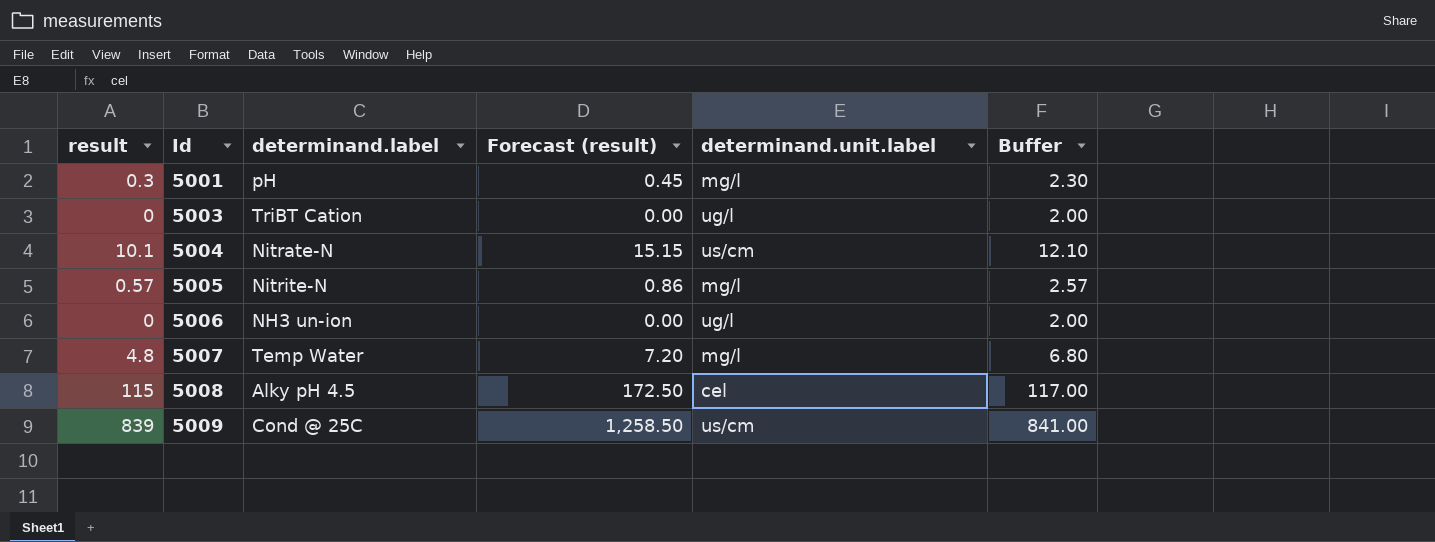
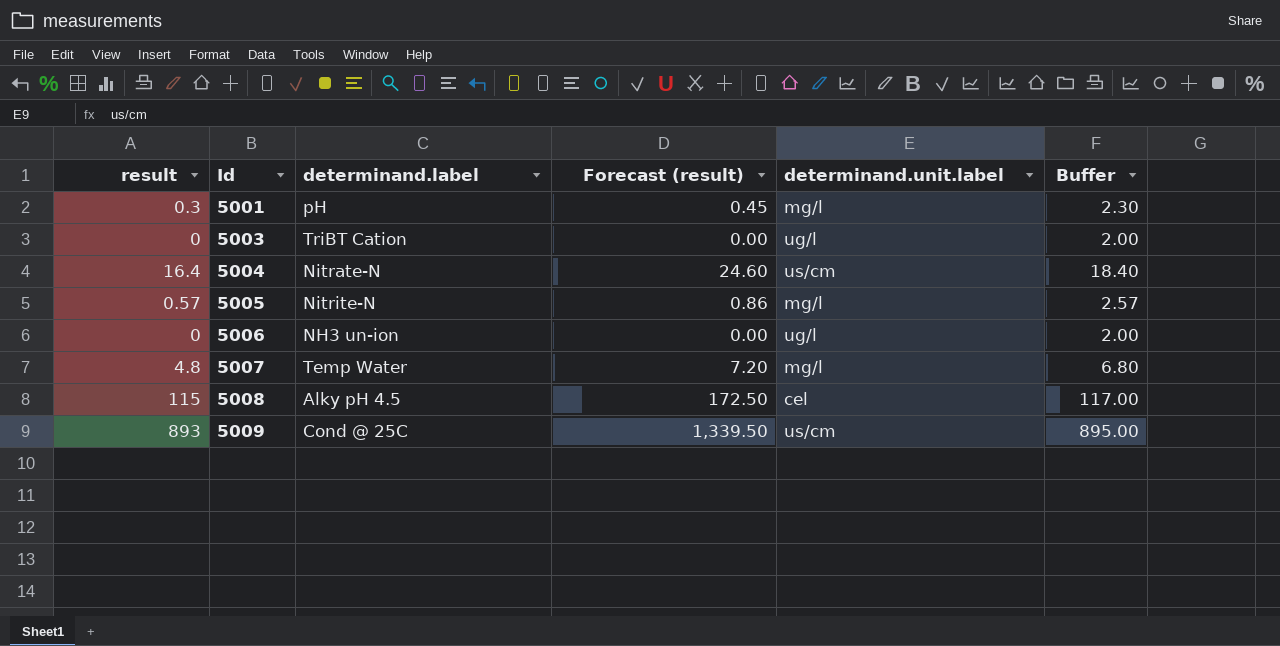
5004 | result: 10.1 -> 16.4
5004 | Forecast (result): 15.15 -> 24.60
5004 | Buffer: 12.10 -> 18.40
5009 | result: 839 -> 893
5009 | Forecast (result): 1,258.50 -> 1,339.50
5009 | Buffer: 841.00 -> 895.00

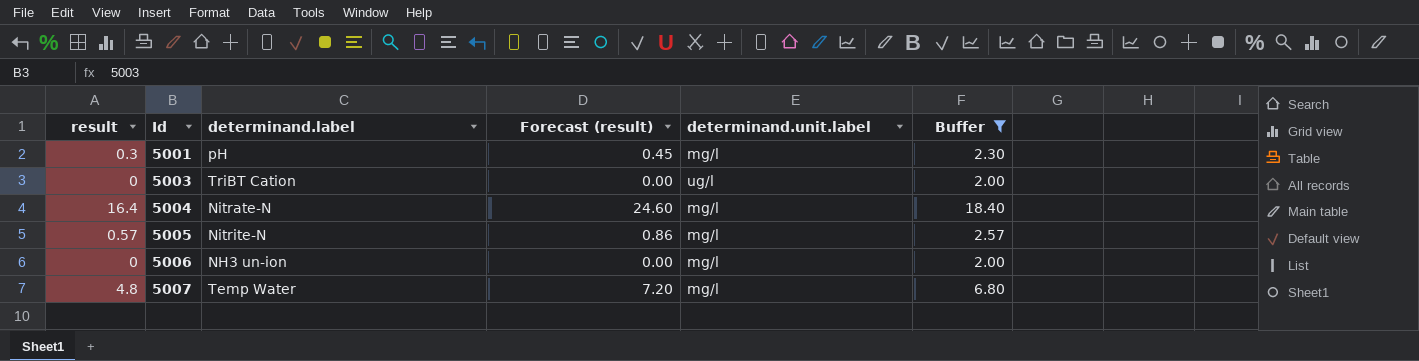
filter: none -> Buffer <= 18.40
5004 | determinand.unit.label: us/cm -> mg/l
5006 | determinand.unit.label: ug/l -> mg/l

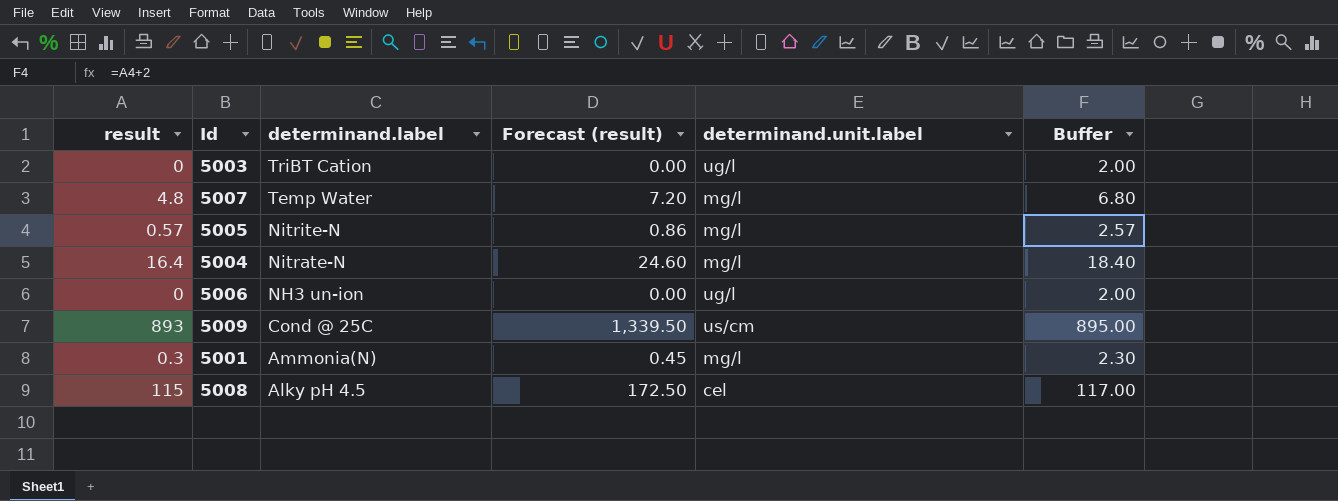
filter: Buffer <= 18.40 -> none
row order: Id ascending -> determinand.label descending
5006 | determinand.unit.label: mg/l -> ug/l
5001 | determinand.label: pH -> Ammonia(N)

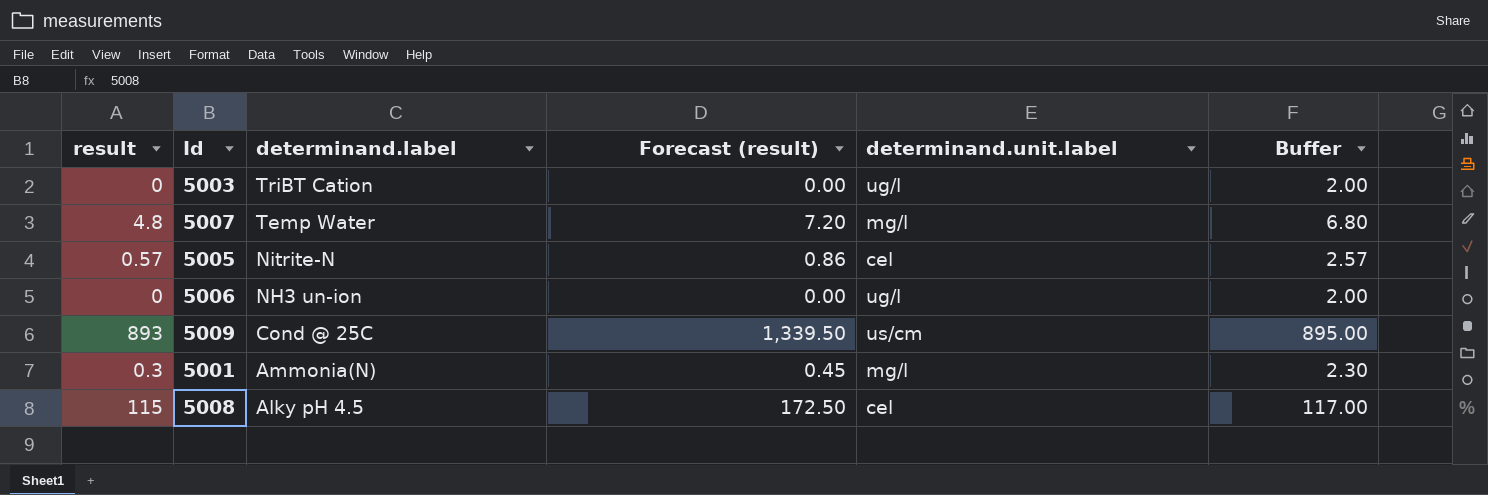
row 5004: 16.4 | Nitrate-N | 24.60 | mg/l | 18.40 -> none
5005 | determinand.unit.label: mg/l -> cel

